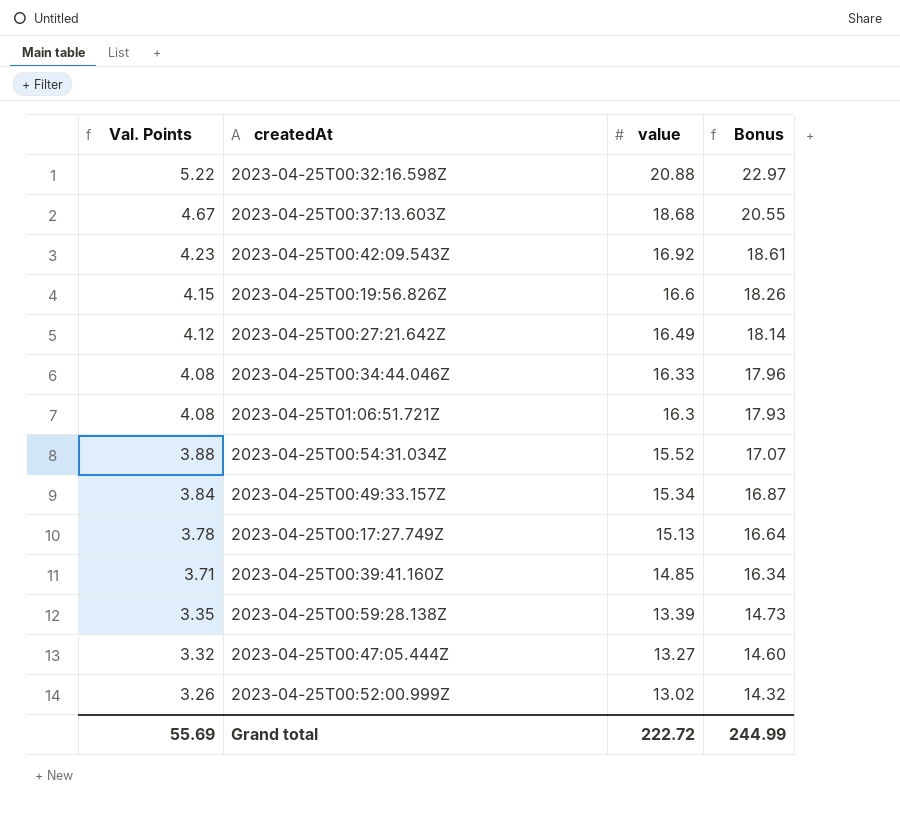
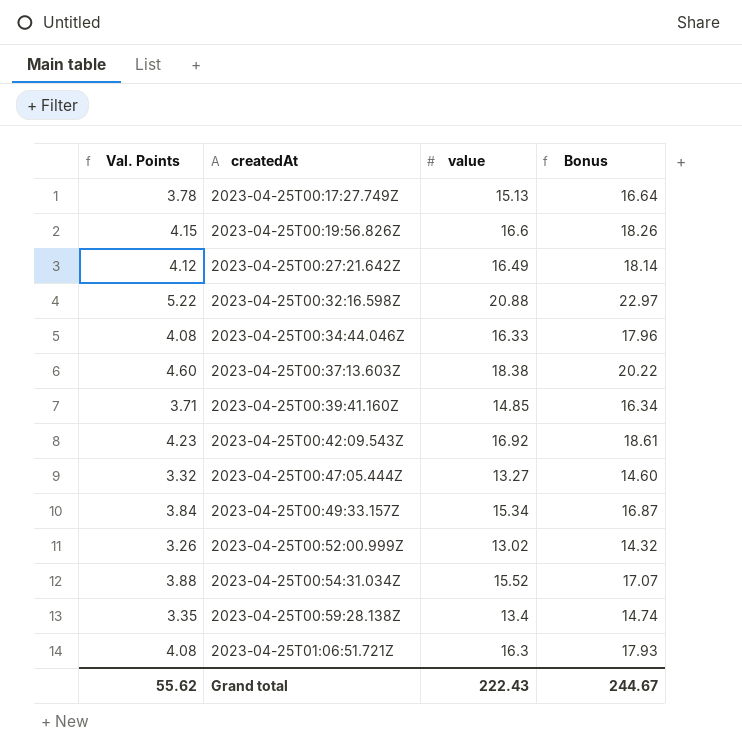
row order: Val. Points descending -> createdAt ascending
2023-04-25T00:37:13.603Z | Val. Points: 4.67 -> 4.60
2023-04-25T00:37:13.603Z | value: 18.68 -> 18.38
2023-04-25T00:37:13.603Z | Bonus: 20.55 -> 20.22
2023-04-25T00:59:28.138Z | value: 13.39 -> 13.4
2023-04-25T00:59:28.138Z | Bonus: 14.73 -> 14.74
Grand total | Val. Points: 55.69 -> 55.62
Grand total | value: 222.72 -> 222.43
Grand total | Bonus: 244.99 -> 244.67

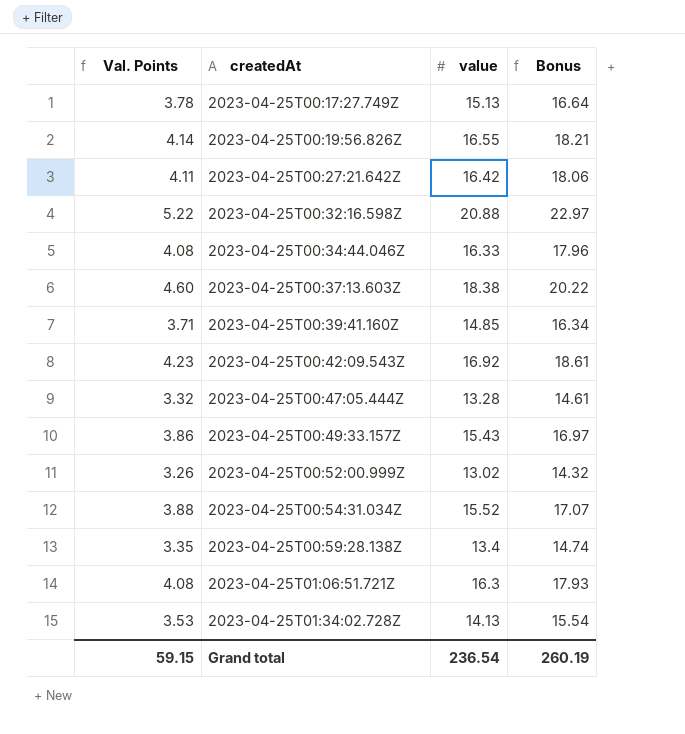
2023-04-25T00:19:56.826Z | Val. Points: 4.15 -> 4.14
2023-04-25T00:19:56.826Z | value: 16.6 -> 16.55
2023-04-25T00:19:56.826Z | Bonus: 18.26 -> 18.21
2023-04-25T00:27:21.642Z | Val. Points: 4.12 -> 4.11
2023-04-25T00:27:21.642Z | value: 16.49 -> 16.42
2023-04-25T00:27:21.642Z | Bonus: 18.14 -> 18.06
2023-04-25T00:47:05.444Z | value: 13.27 -> 13.28
2023-04-25T00:47:05.444Z | Bonus: 14.60 -> 14.61
2023-04-25T00:49:33.157Z | Val. Points: 3.84 -> 3.86
2023-04-25T00:49:33.157Z | value: 15.34 -> 15.43
2023-04-25T00:49:33.157Z | Bonus: 16.87 -> 16.97
row 2023-04-25T01:34:02.728Z: none -> 3.53 | 14.13 | 15.54
Grand total | Val. Points: 55.62 -> 59.15
Grand total | value: 222.43 -> 236.54
Grand total | Bonus: 244.67 -> 260.19

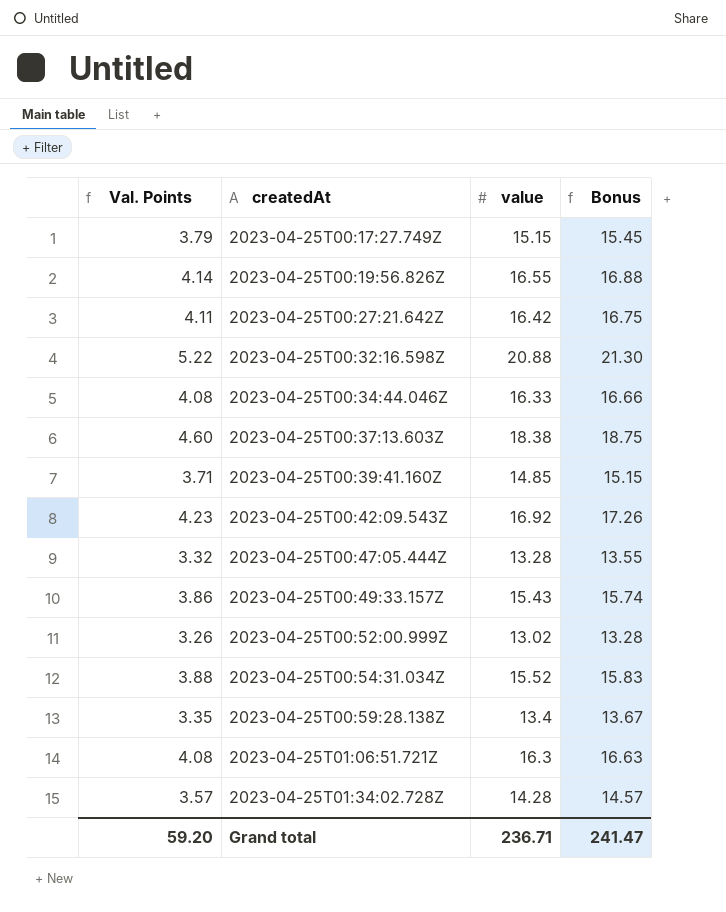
column Bonus | formula: [value] * 1.1 -> [value] * 1.02
2023-04-25T00:17:27.749Z | Val. Points: 3.78 -> 3.79
2023-04-25T00:17:27.749Z | value: 15.13 -> 15.15
2023-04-25T01:34:02.728Z | Val. Points: 3.53 -> 3.57
2023-04-25T01:34:02.728Z | value: 14.13 -> 14.28
Grand total | Val. Points: 59.15 -> 59.20
Grand total | value: 236.54 -> 236.71
Grand total | Bonus: 260.19 -> 241.47

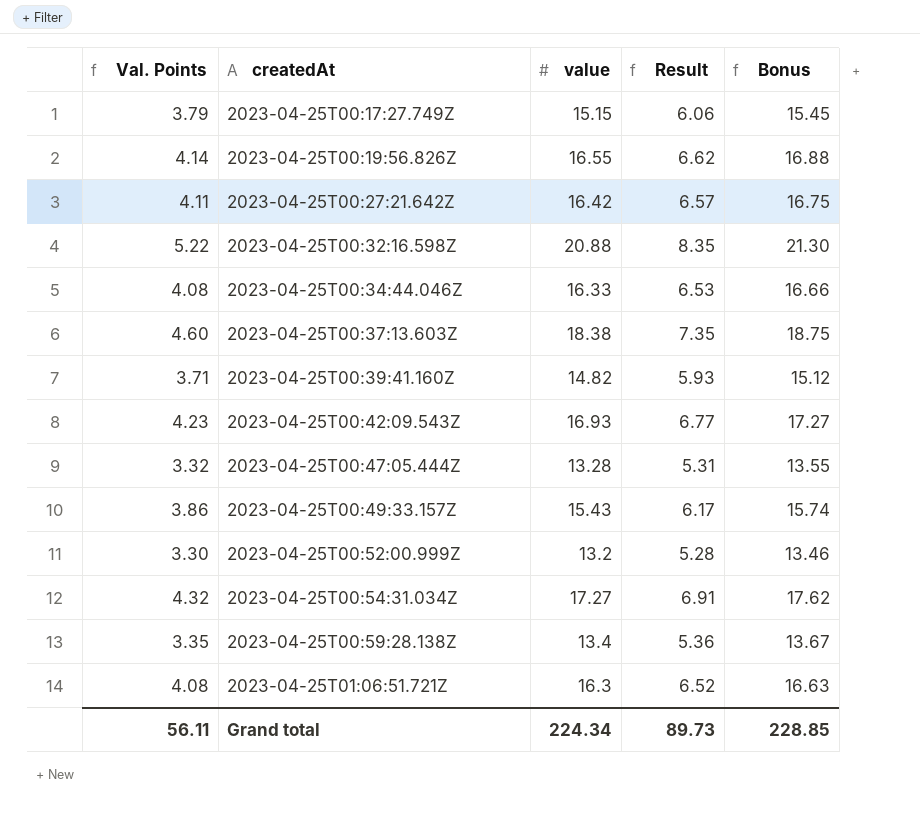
column Result | formula: none -> [value] * 0.4
row 2023-04-25T01:34:02.728Z: 3.57 | 14.28 | 14.57 -> none
2023-04-25T00:39:41.160Z | value: 14.85 -> 14.82
2023-04-25T00:39:41.160Z | Bonus: 15.15 -> 15.12
2023-04-25T00:42:09.543Z | value: 16.92 -> 16.93
2023-04-25T00:42:09.543Z | Bonus: 17.26 -> 17.27
2023-04-25T00:52:00.999Z | Val. Points: 3.26 -> 3.30
2023-04-25T00:52:00.999Z | value: 13.02 -> 13.2
2023-04-25T00:52:00.999Z | Bonus: 13.28 -> 13.46
2023-04-25T00:54:31.034Z | Val. Points: 3.88 -> 4.32
2023-04-25T00:54:31.034Z | value: 15.52 -> 17.27
2023-04-25T00:54:31.034Z | Bonus: 15.83 -> 17.62
Grand total | Val. Points: 59.20 -> 56.11
Grand total | value: 236.71 -> 224.34
Grand total | Bonus: 241.47 -> 228.85

